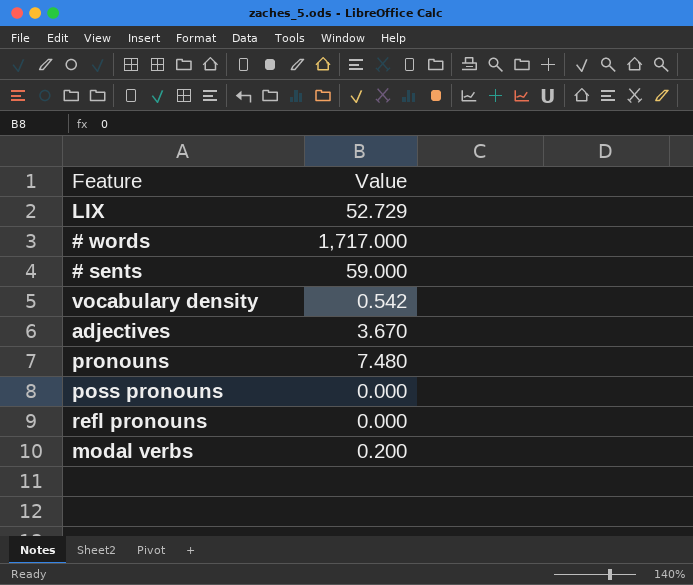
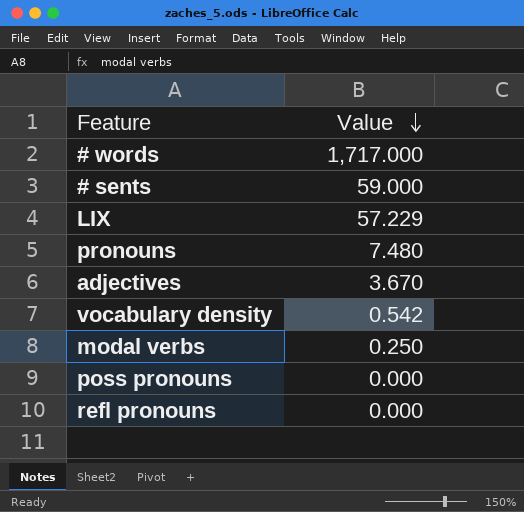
row order: none -> Value descending
LIX | Value: 52.729 -> 57.229
modal verbs | Value: 0.200 -> 0.250

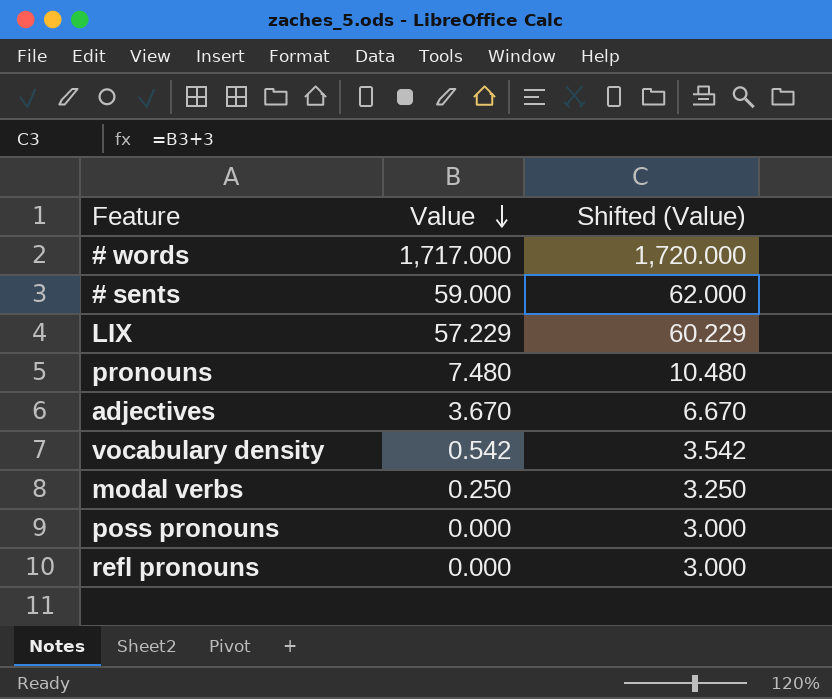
column Shifted (Value) | formula: none -> [Value] + 3

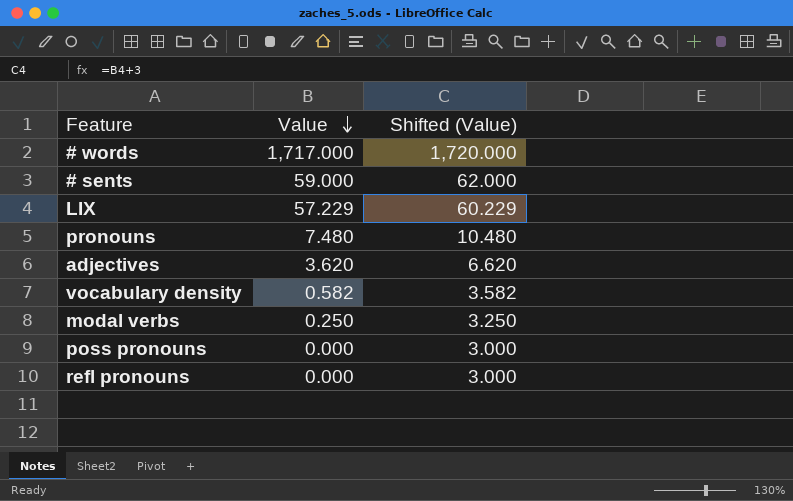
adjectives | Value: 3.670 -> 3.620
adjectives | Shifted (Value): 6.670 -> 6.620
vocabulary density | Value: 0.542 -> 0.582
vocabulary density | Shifted (Value): 3.542 -> 3.582

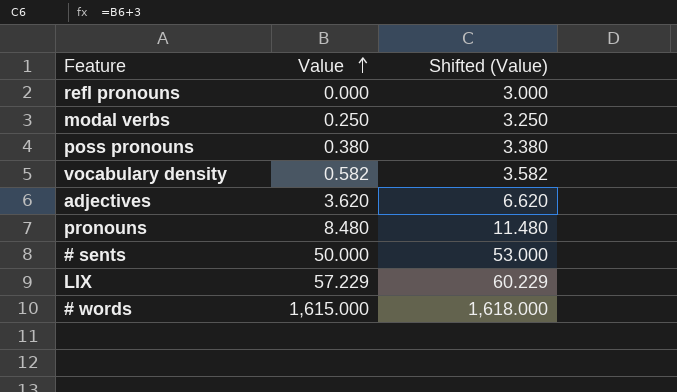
row order: Value descending -> Value ascending
poss pronouns | Value: 0.000 -> 0.380
poss pronouns | Shifted (Value): 3.000 -> 3.380
pronouns | Value: 7.480 -> 8.480
pronouns | Shifted (Value): 10.480 -> 11.480
# sents | Value: 59.000 -> 50.000
# sents | Shifted (Value): 62.000 -> 53.000
# words | Value: 1,717.000 -> 1,615.000
# words | Shifted (Value): 1,720.000 -> 1,618.000

